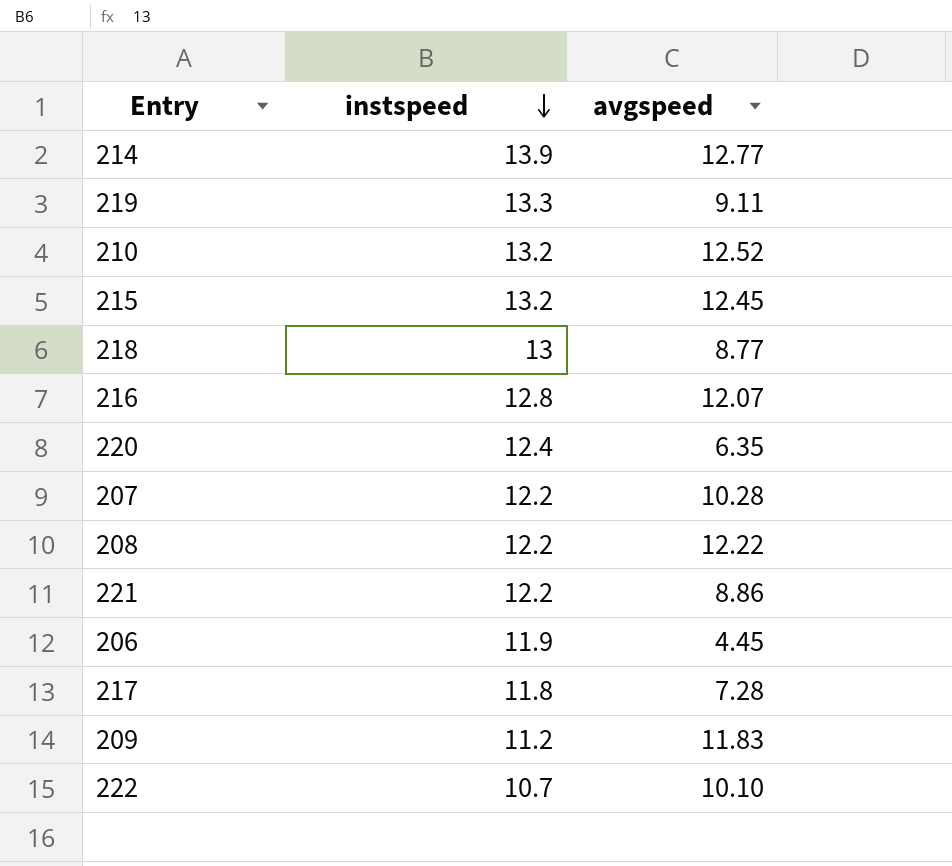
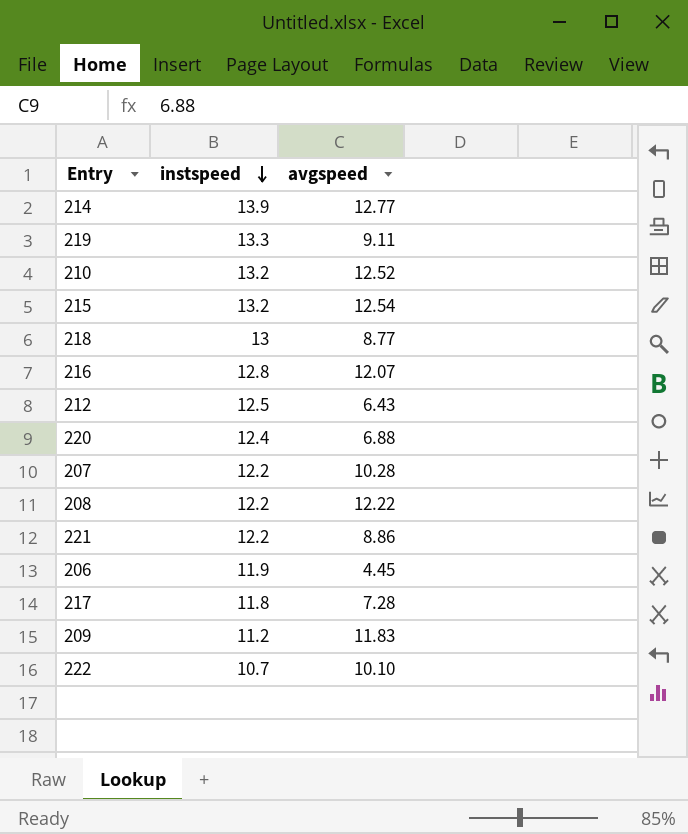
215 | avgspeed: 12.45 -> 12.54
row 212: none -> 12.5 | 6.43
220 | avgspeed: 6.35 -> 6.88

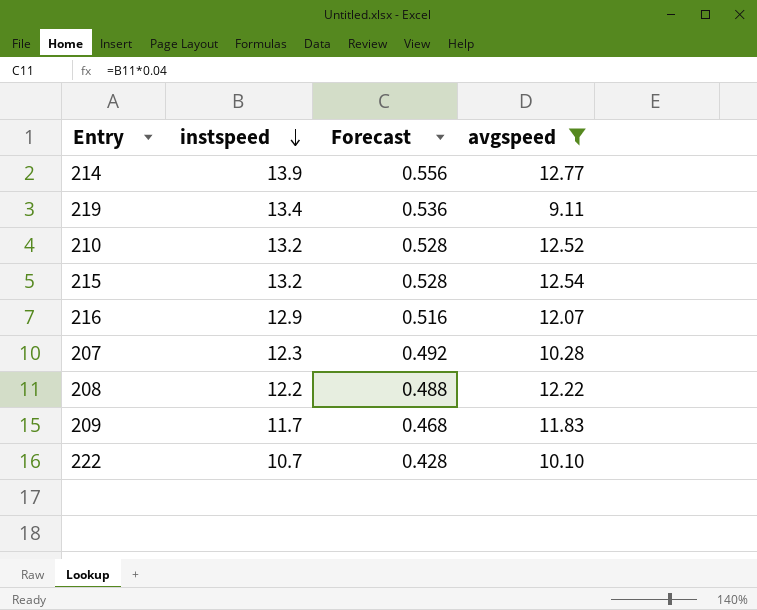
filter: none -> avgspeed >= 9.11
column Forecast | formula: none -> [instspeed] * 0.04
219 | instspeed: 13.3 -> 13.4
216 | instspeed: 12.8 -> 12.9
207 | instspeed: 12.2 -> 12.3
209 | instspeed: 11.2 -> 11.7

